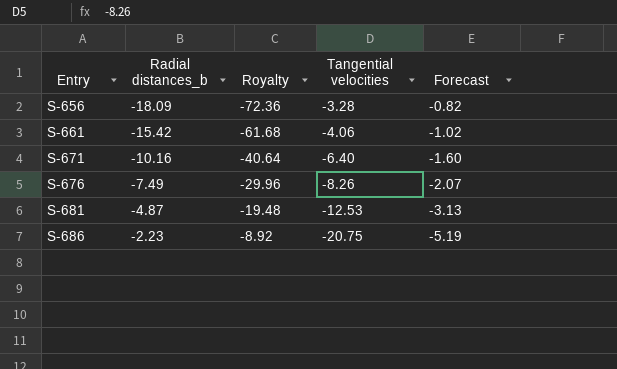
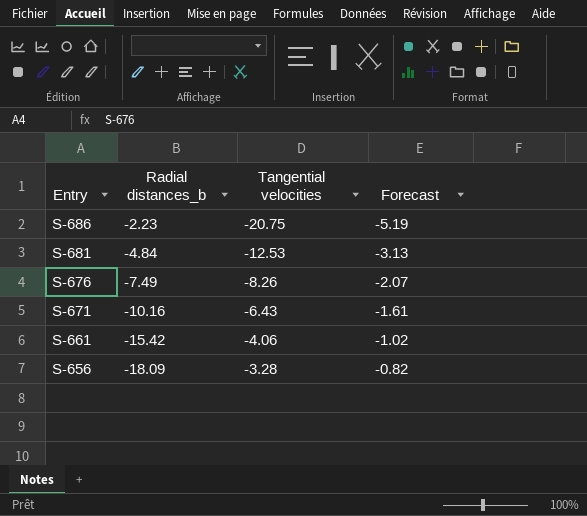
row order: Entry ascending -> Entry descending
column Royalty | formula: [Radial distances_b] * 4 -> none
S-681 | Radial distances_b: -4.87 -> -4.84
S-671 | Tangential velocities: -6.40 -> -6.43
S-671 | Forecast: -1.60 -> -1.61

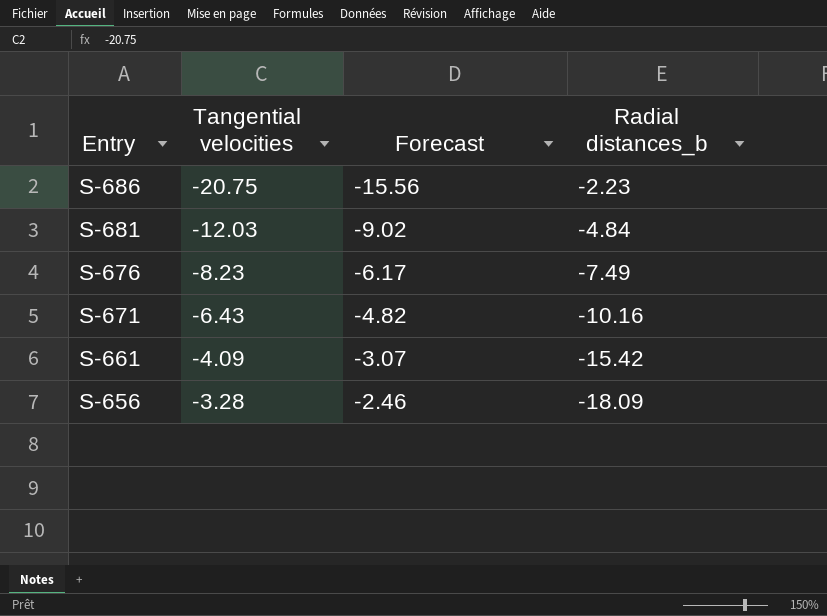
column Forecast | formula: [Tangential velocities] * 0.25 -> [Tangential velocities] * 0.75
column Radial distances_b | position: 2 -> 4
S-681 | Tangential velocities: -12.53 -> -12.03
S-676 | Tangential velocities: -8.26 -> -8.23
S-661 | Tangential velocities: -4.06 -> -4.09

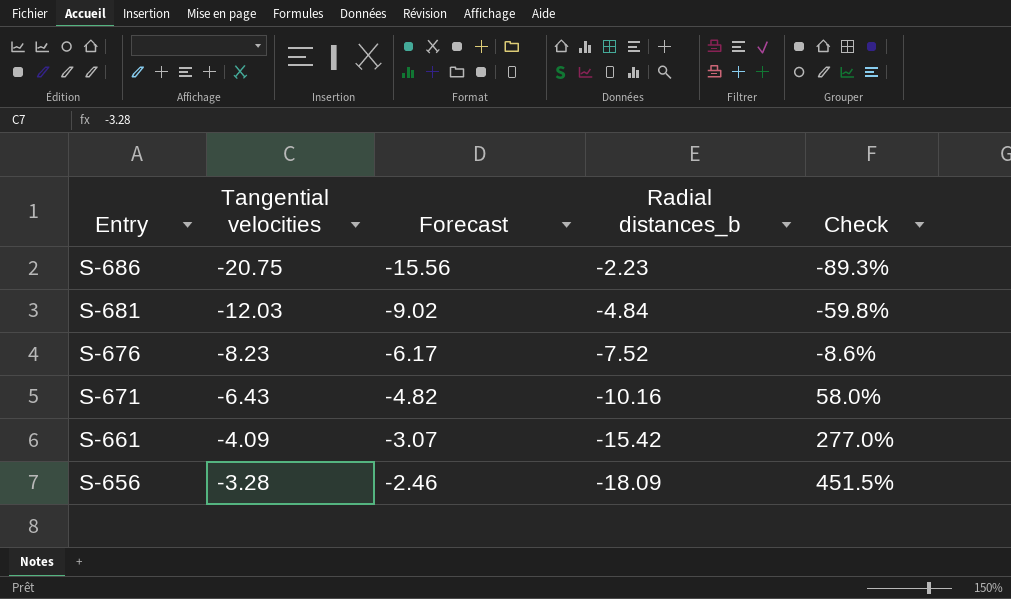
column Check | formula: none -> ([Radial distances_b] - [Tangential velocities]) / [Tangential velocities]
S-676 | Radial distances_b: -7.49 -> -7.52

